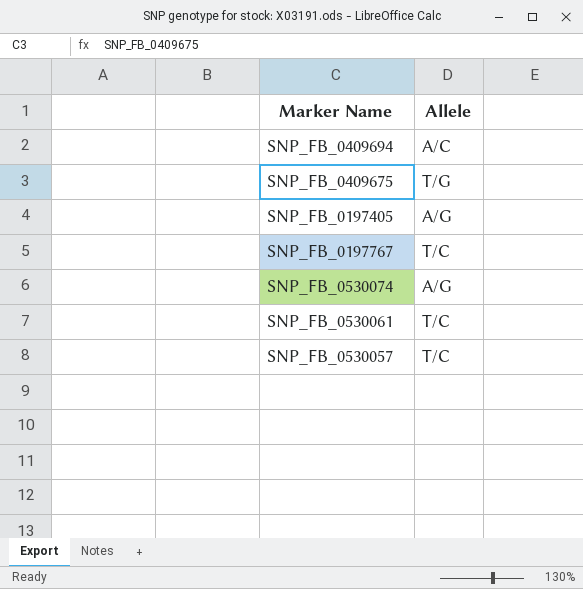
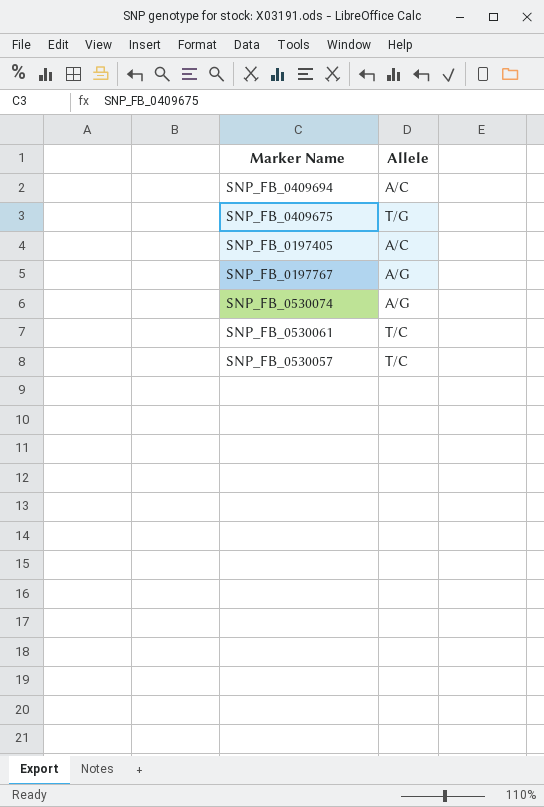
SNP_FB_0197405 | Allele: A/G -> A/C
SNP_FB_0197767 | Allele: T/C -> A/G

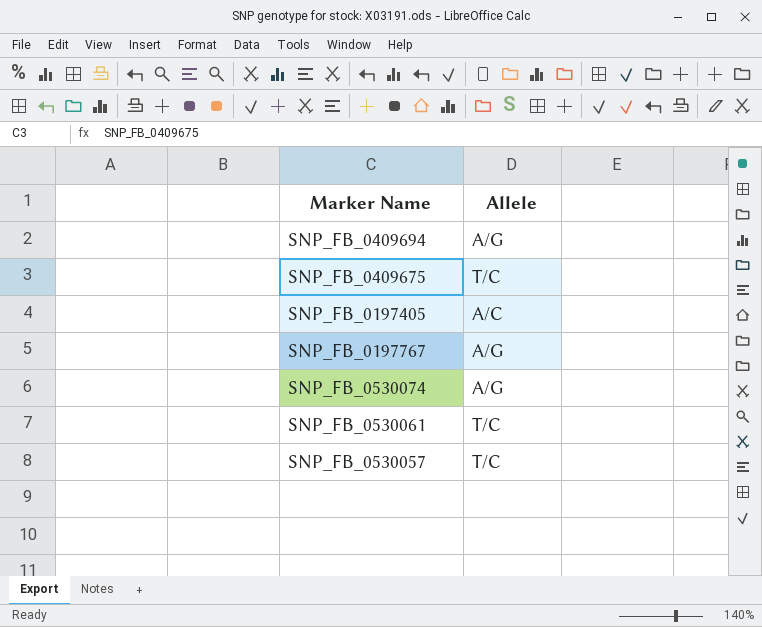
SNP_FB_0409694 | Allele: A/C -> A/G
SNP_FB_0409675 | Allele: T/G -> T/C

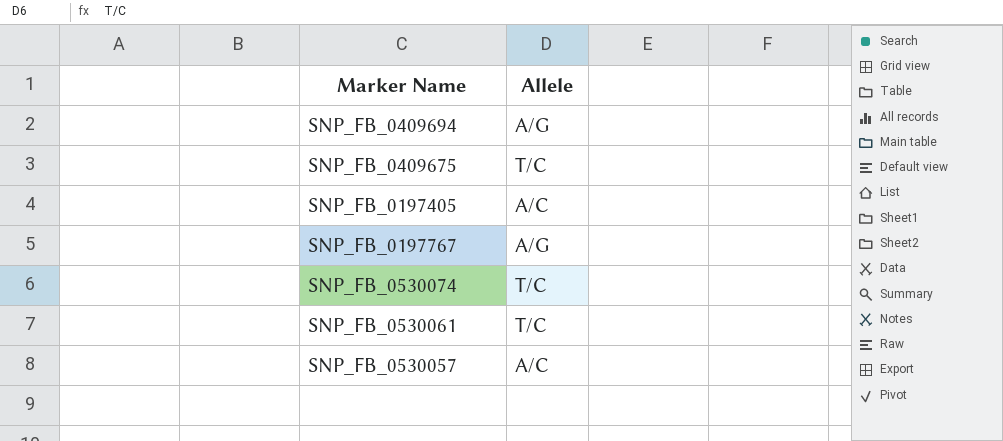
SNP_FB_0530074 | Allele: A/G -> T/C
SNP_FB_0530057 | Allele: T/C -> A/C

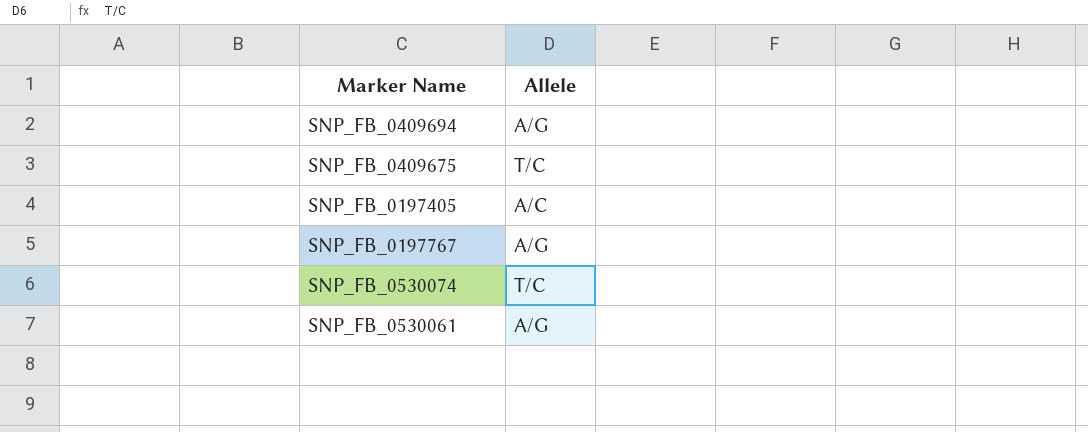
row SNP_FB_0530057: A/C -> none
SNP_FB_0530061 | Allele: T/C -> A/G

